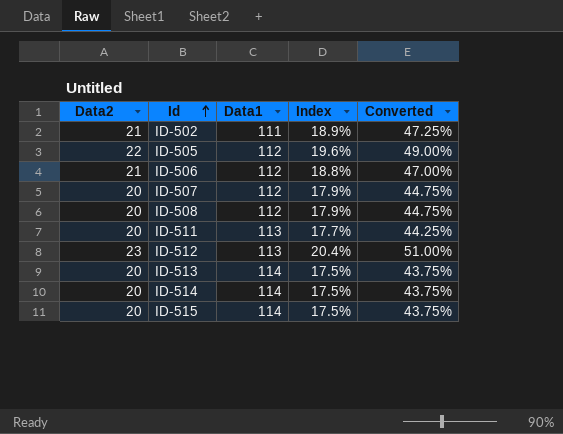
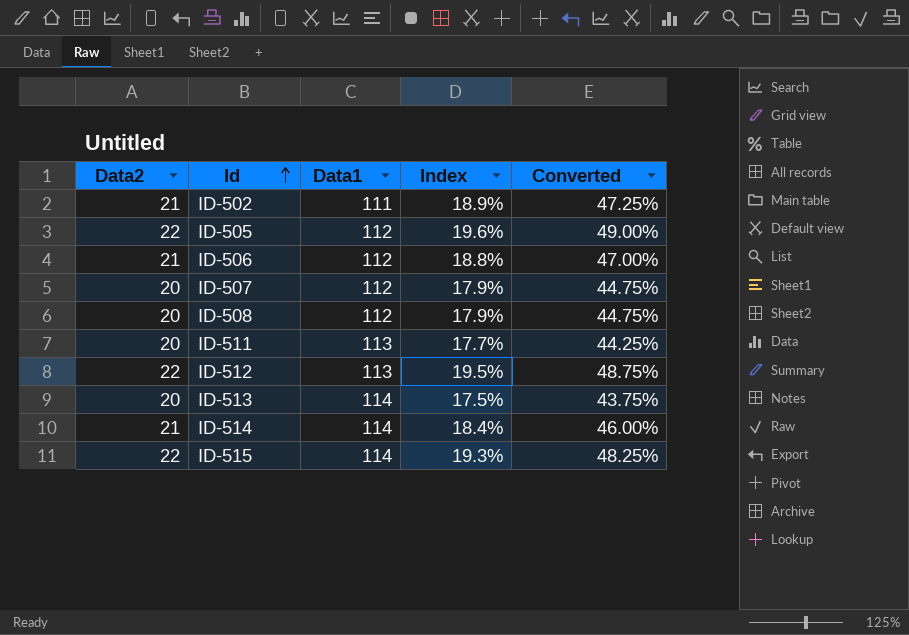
ID-512 | Data2: 23 -> 22
ID-512 | Index: 20.4% -> 19.5%
ID-512 | Converted: 51.00% -> 48.75%
ID-514 | Data2: 20 -> 21
ID-514 | Index: 17.5% -> 18.4%
ID-514 | Converted: 43.75% -> 46.00%
ID-515 | Data2: 20 -> 22
ID-515 | Index: 17.5% -> 19.3%
ID-515 | Converted: 43.75% -> 48.25%

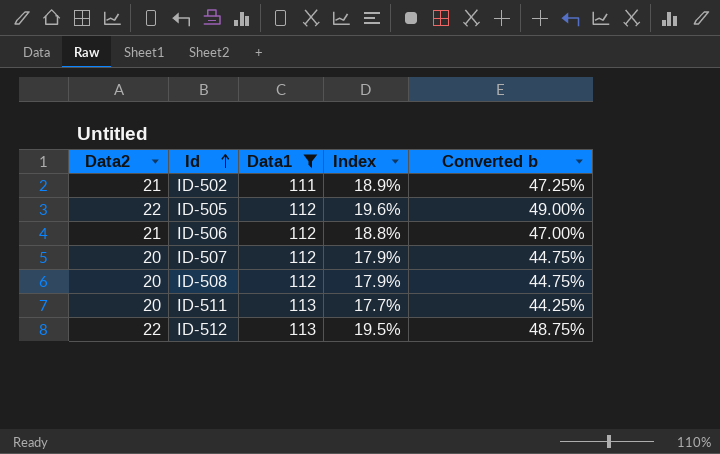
filter: none -> Data1 != 114
column name: Converted -> Converted b

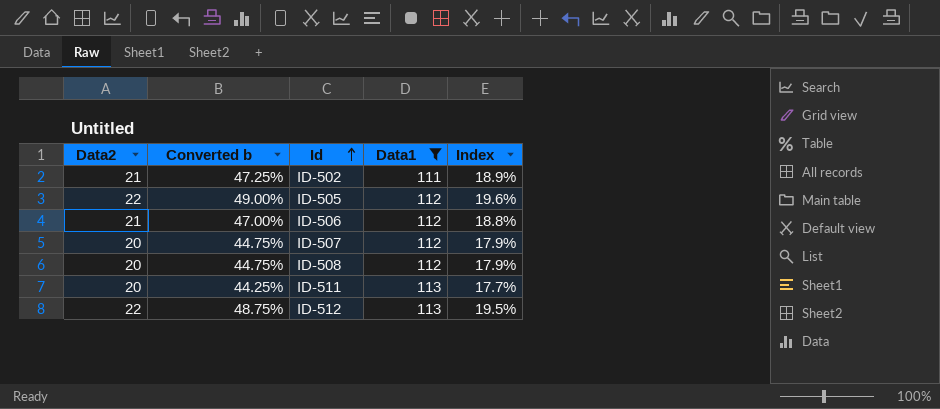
column Converted b | position: 5 -> 2

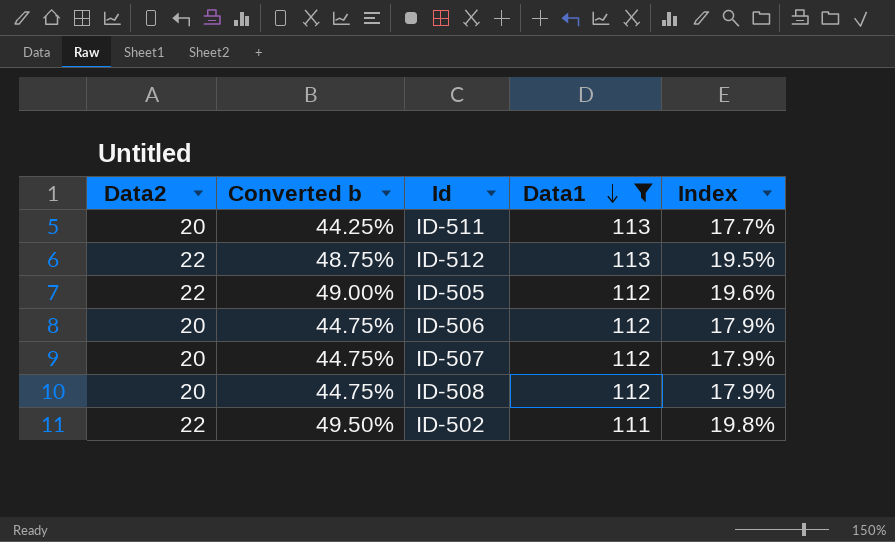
row order: Id ascending -> Data1 descending
ID-506 | Data2: 21 -> 20
ID-506 | Converted b: 47.00% -> 44.75%
ID-506 | Index: 18.8% -> 17.9%
ID-502 | Data2: 21 -> 22
ID-502 | Converted b: 47.25% -> 49.50%
ID-502 | Index: 18.9% -> 19.8%

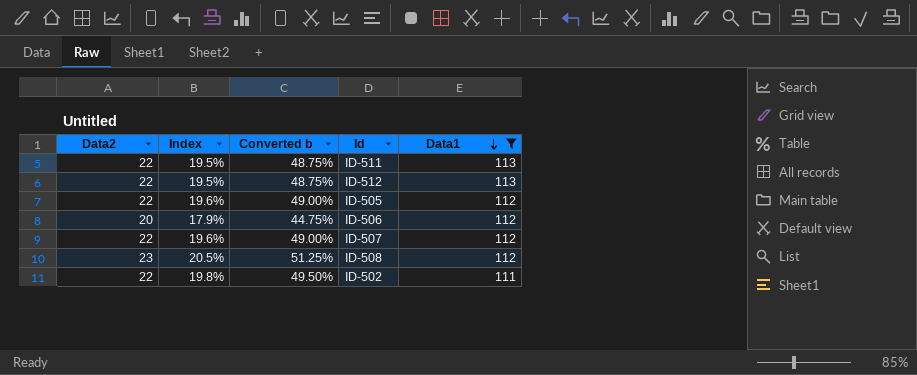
column Index | position: 5 -> 2
ID-511 | Data2: 20 -> 22
ID-511 | Index: 17.7% -> 19.5%
ID-511 | Converted b: 44.25% -> 48.75%
ID-507 | Data2: 20 -> 22
ID-507 | Index: 17.9% -> 19.6%
ID-507 | Converted b: 44.75% -> 49.00%
ID-508 | Data2: 20 -> 23
ID-508 | Index: 17.9% -> 20.5%
ID-508 | Converted b: 44.75% -> 51.25%

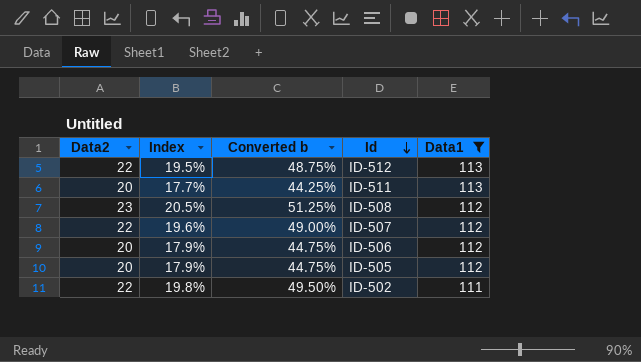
row order: Data1 descending -> Id descending
ID-511 | Data2: 22 -> 20
ID-511 | Index: 19.5% -> 17.7%
ID-511 | Converted b: 48.75% -> 44.25%
ID-505 | Data2: 22 -> 20
ID-505 | Index: 19.6% -> 17.9%
ID-505 | Converted b: 49.00% -> 44.75%

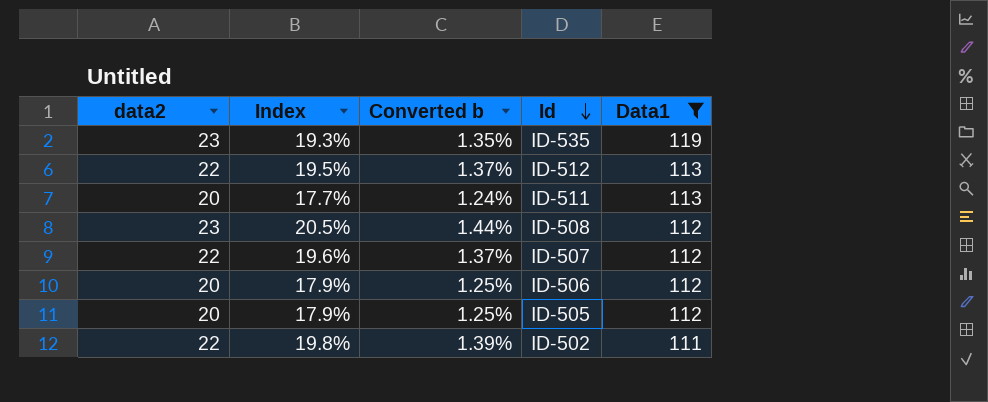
column name: Data2 -> data2
column Converted b | formula: [Index] * 2.5 -> [Index] * 0.07
row ID-535: none -> 23 | 19.3% | 1.35% | 119

